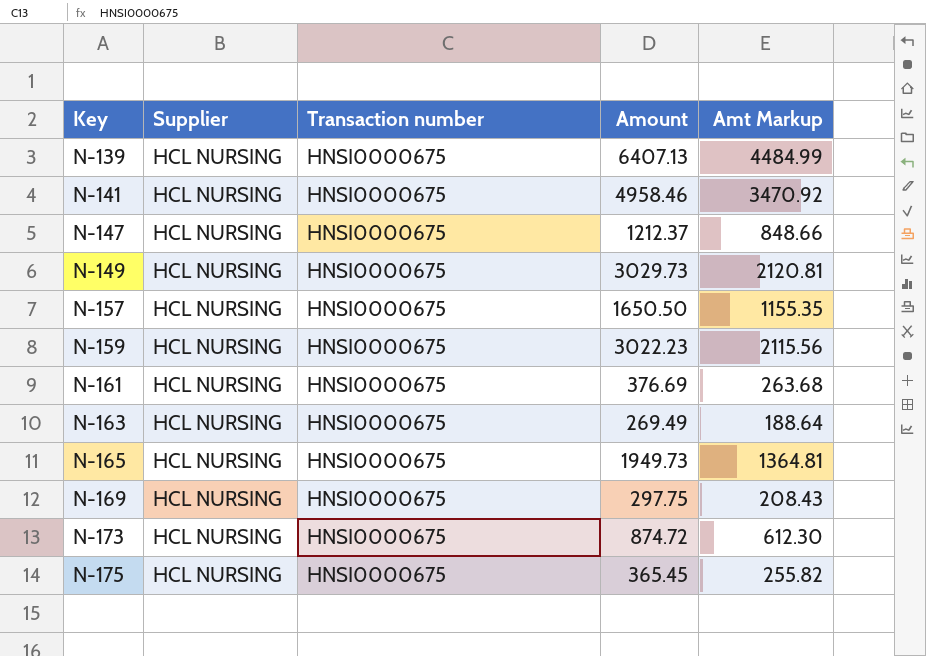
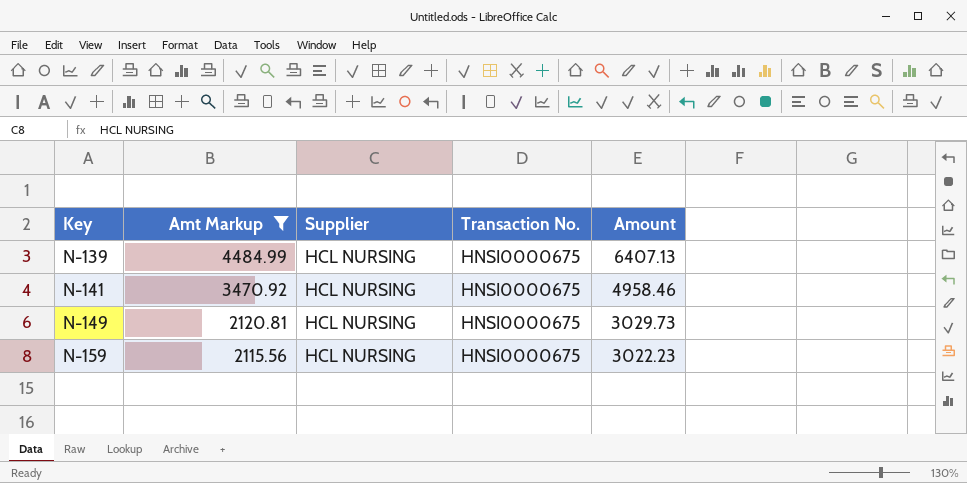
filter: none -> Amt Markup >= 2115.56
column Amt Markup | position: 5 -> 2
column name: Transaction number -> Transaction No.

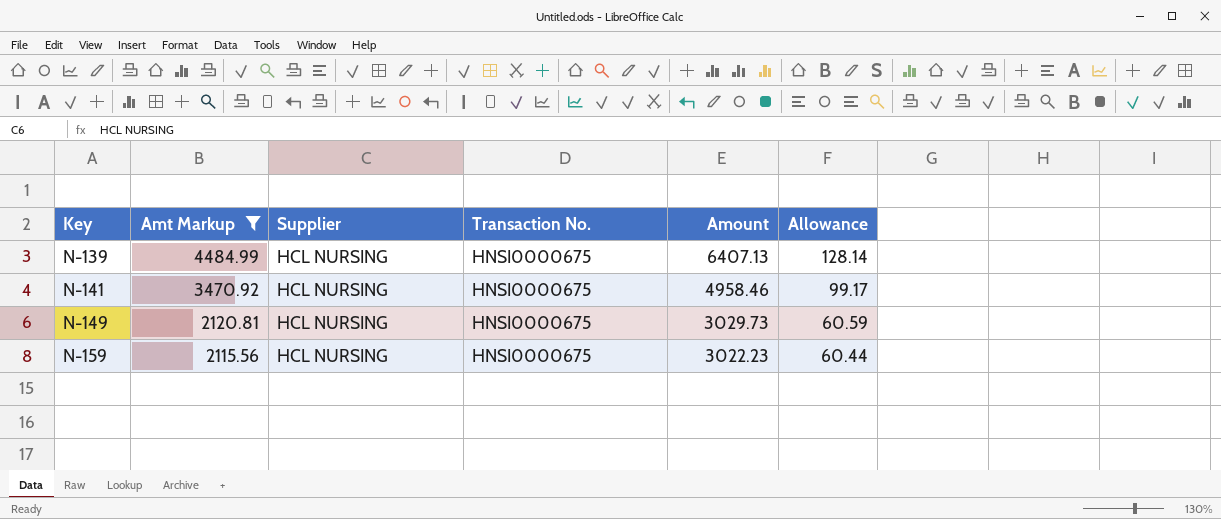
column Allowance | formula: none -> [Amount] * 0.02

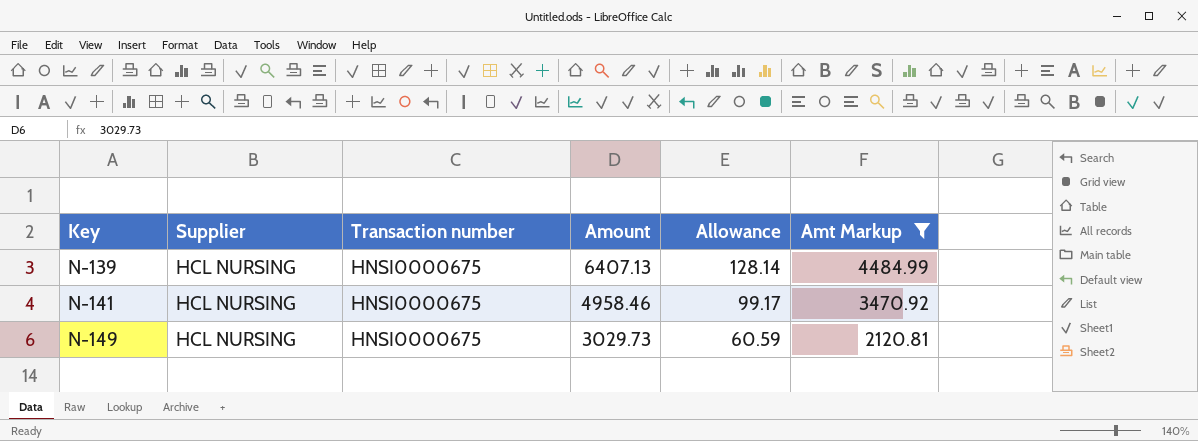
column name: Transaction No. -> Transaction number
column Amt Markup | position: 2 -> 6
row N-159: 2115.56 | HCL NURSING | HNSI0000675 | 3022.23 | 60.44 -> none

